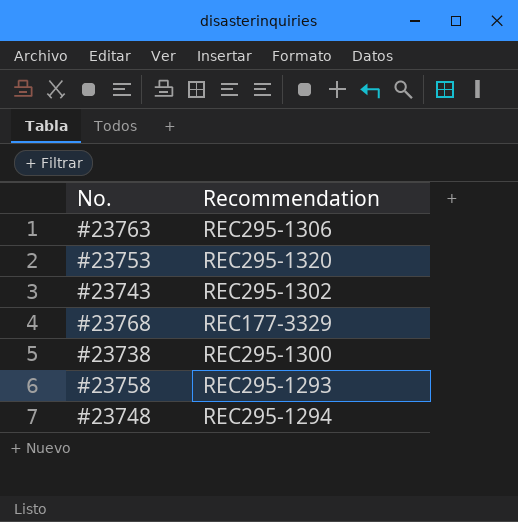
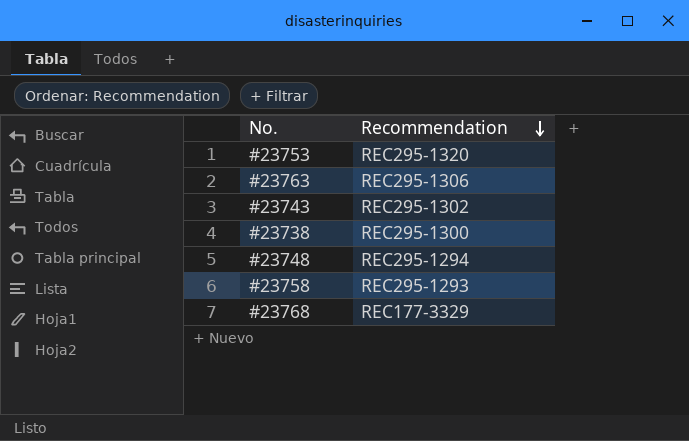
row order: none -> Recommendation descending

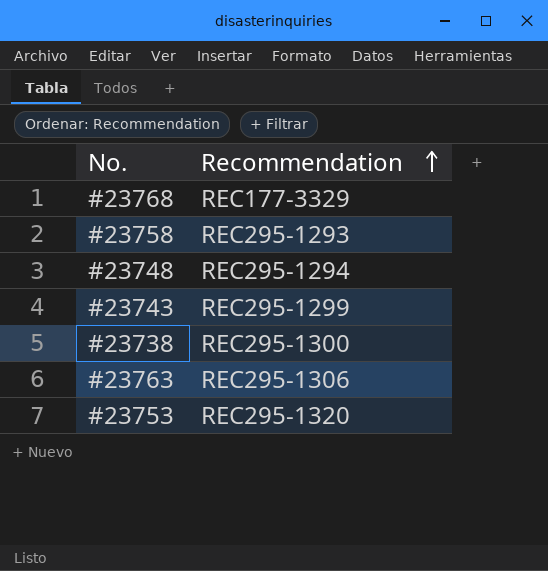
row order: Recommendation descending -> Recommendation ascending
#23743 | Recommendation: REC295-1302 -> REC295-1299

